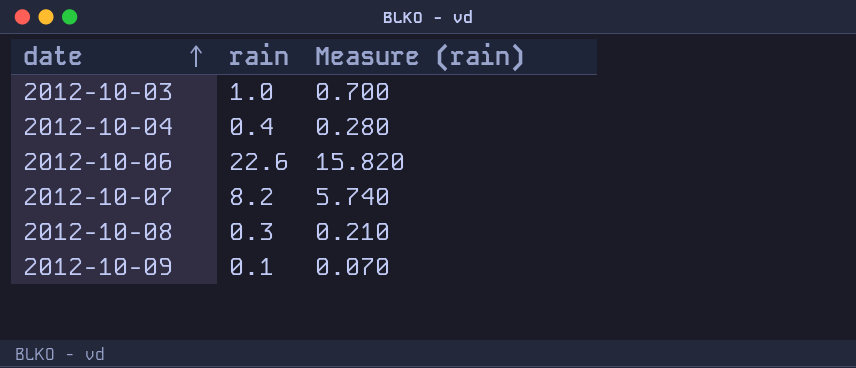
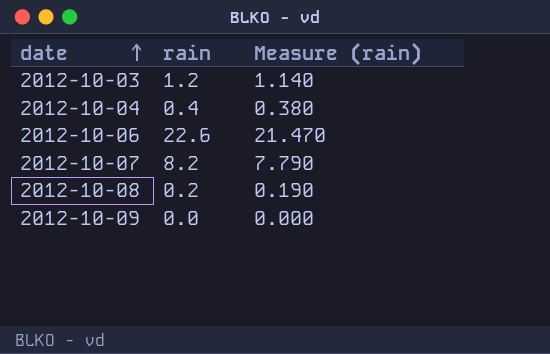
column Measure (rain) | formula: [rain] * 0.7 -> [rain] * 0.95
2012-10-03 | rain: 1.0 -> 1.2
2012-10-08 | rain: 0.3 -> 0.2
2012-10-09 | rain: 0.1 -> 0.0

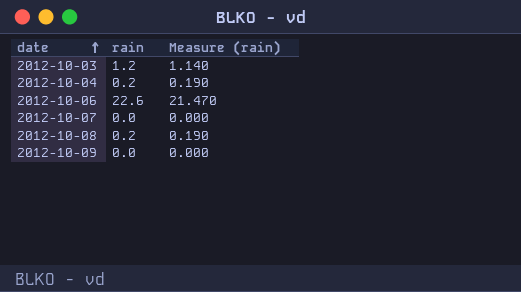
2012-10-04 | rain: 0.4 -> 0.2
2012-10-04 | Measure (rain): 0.380 -> 0.190
2012-10-07 | rain: 8.2 -> 0.0
2012-10-07 | Measure (rain): 7.790 -> 0.000

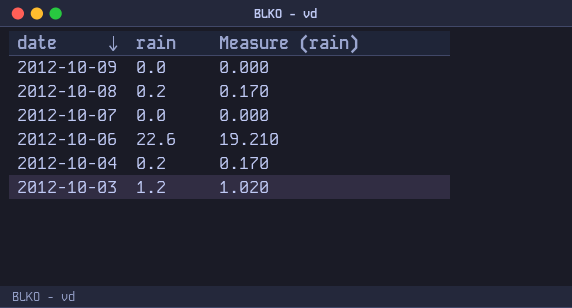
row order: date ascending -> date descending
column Measure (rain) | formula: [rain] * 0.95 -> [rain] * 0.85

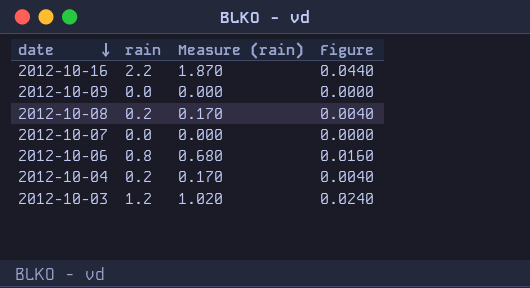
column Figure | formula: none -> [rain] * 0.02
row 2012-10-16: none -> 2.2 | 1.870 | 0.0440
2012-10-06 | rain: 22.6 -> 0.8
2012-10-06 | Measure (rain): 19.210 -> 0.680

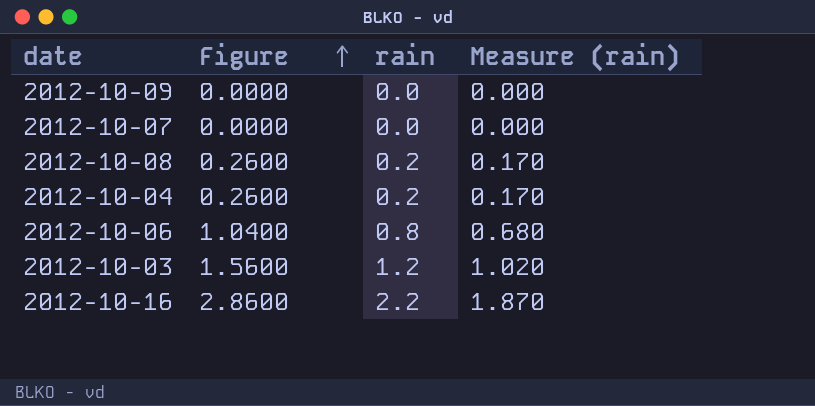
row order: date descending -> Figure ascending
column Figure | formula: [rain] * 0.02 -> [rain] * 1.3
column Figure | position: 4 -> 2

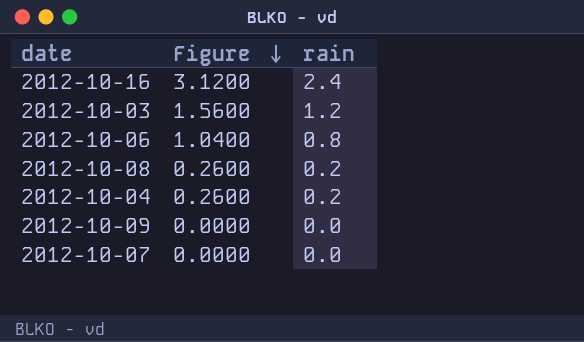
row order: Figure ascending -> Figure descending
column Measure (rain) | formula: [rain] * 0.85 -> none
2012-10-16 | Figure: 2.8600 -> 3.1200
2012-10-16 | rain: 2.2 -> 2.4

